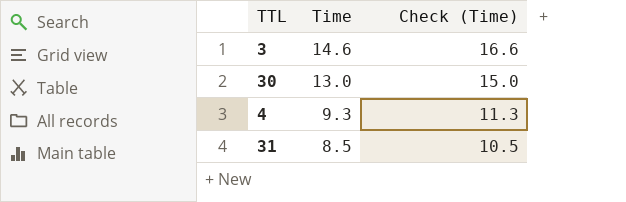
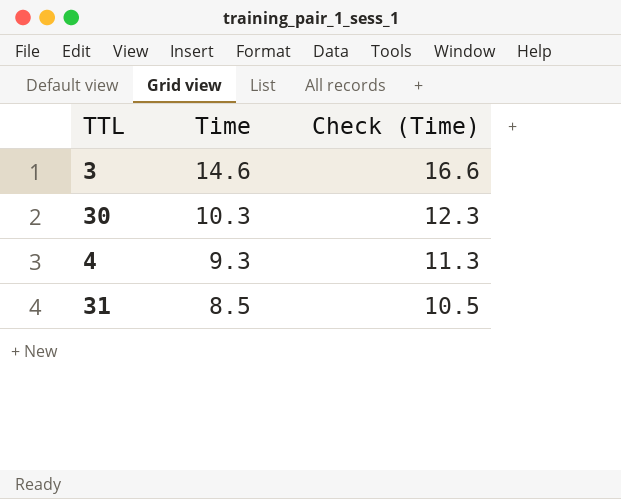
30 | Time: 13.0 -> 10.3
30 | Check (Time): 15.0 -> 12.3

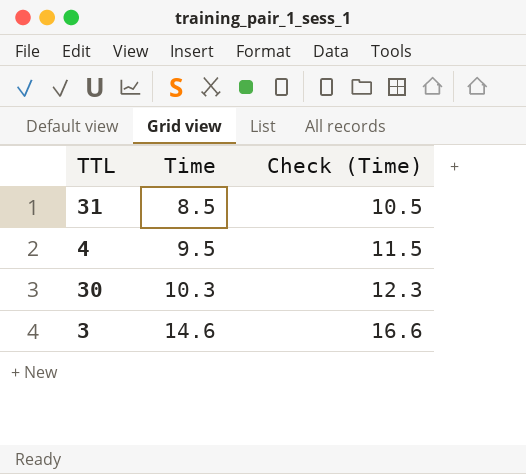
row order: Time descending -> Time ascending
4 | Time: 9.3 -> 9.5
4 | Check (Time): 11.3 -> 11.5

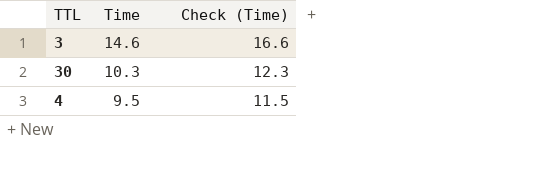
row order: Time ascending -> Time descending
row 31: 8.5 | 10.5 -> none

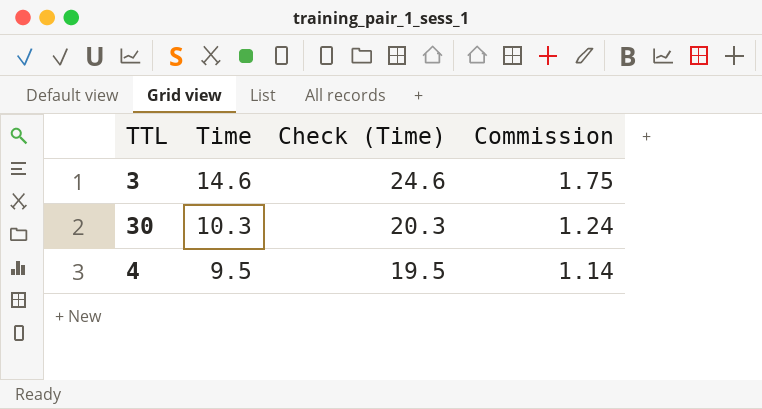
column Check (Time) | formula: [Time] + 2 -> [Time] + 10
column Commission | formula: none -> [Time] * 0.12

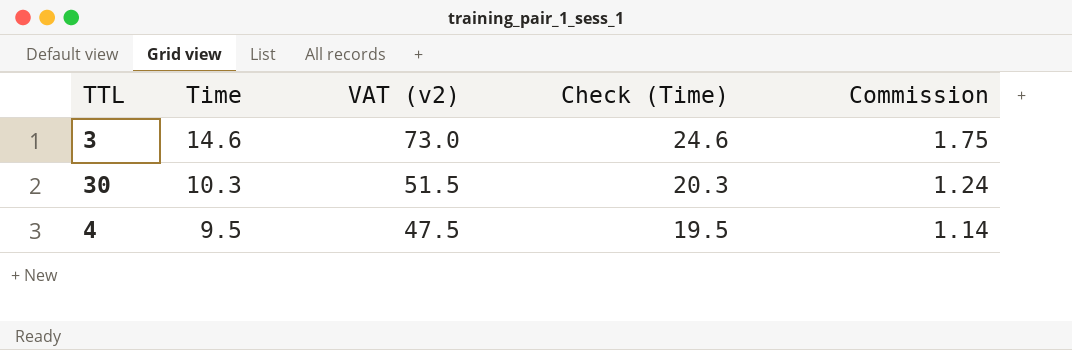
column VAT (v2) | formula: none -> [Time] * 5

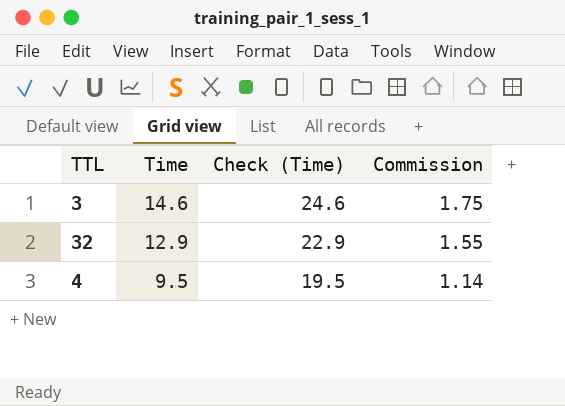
column VAT (v2) | formula: [Time] * 5 -> none
row 30: 10.3 | 51.5 | 20.3 | 1.24 -> none
row 32: none -> 12.9 | 22.9 | 1.55

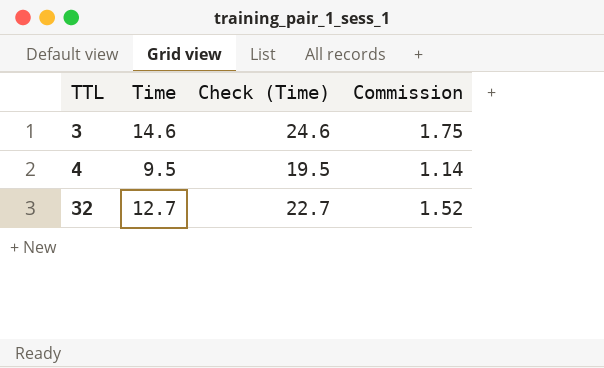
row order: Time descending -> TTL ascending
32 | Time: 12.9 -> 12.7
32 | Check (Time): 22.9 -> 22.7
32 | Commission: 1.55 -> 1.52

